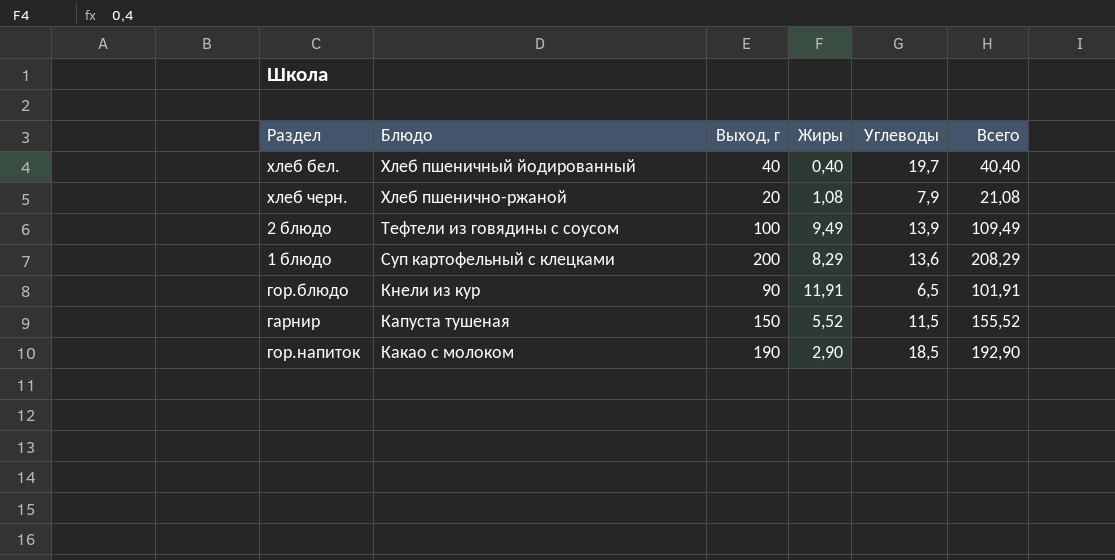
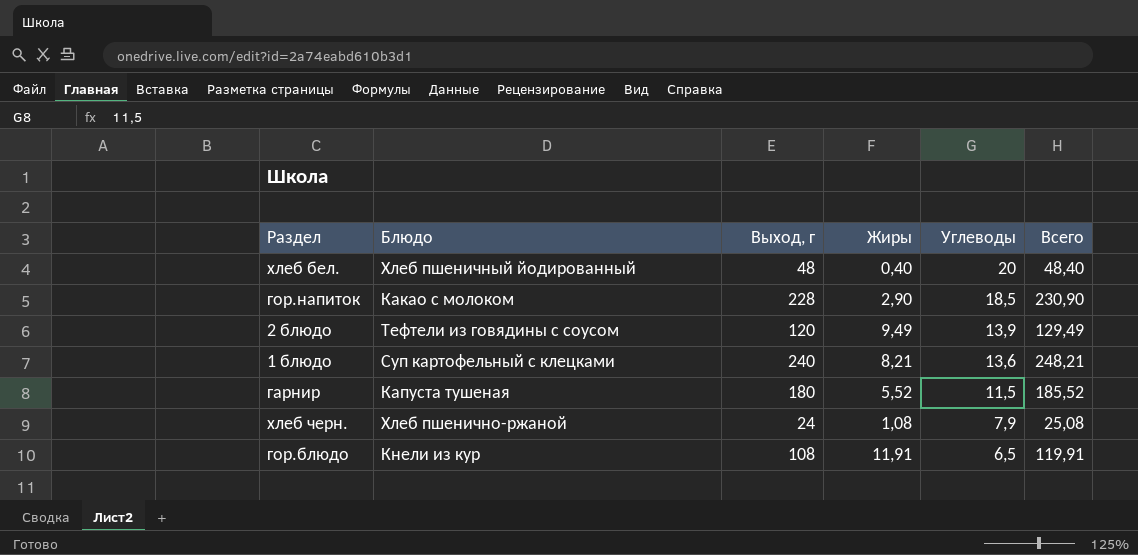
row order: Блюдо descending -> Углеводы descending
хлеб бел. | Выход, г: 40 -> 48
хлеб бел. | Углеводы: 19,7 -> 20
хлеб бел. | Всего: 40,40 -> 48,40
гор.напиток | Выход, г: 190 -> 228
гор.напиток | Всего: 192,90 -> 230,90
2 блюдо | Выход, г: 100 -> 120
2 блюдо | Всего: 109,49 -> 129,49
1 блюдо | Выход, г: 200 -> 240
1 блюдо | Жиры: 8,29 -> 8,21
1 блюдо | Всего: 208,29 -> 248,21
гарнир | Выход, г: 150 -> 180
гарнир | Всего: 155,52 -> 185,52
хлеб черн. | Выход, г: 20 -> 24
хлеб черн. | Всего: 21,08 -> 25,08
гор.блюдо | Выход, г: 90 -> 108
гор.блюдо | Всего: 101,91 -> 119,91

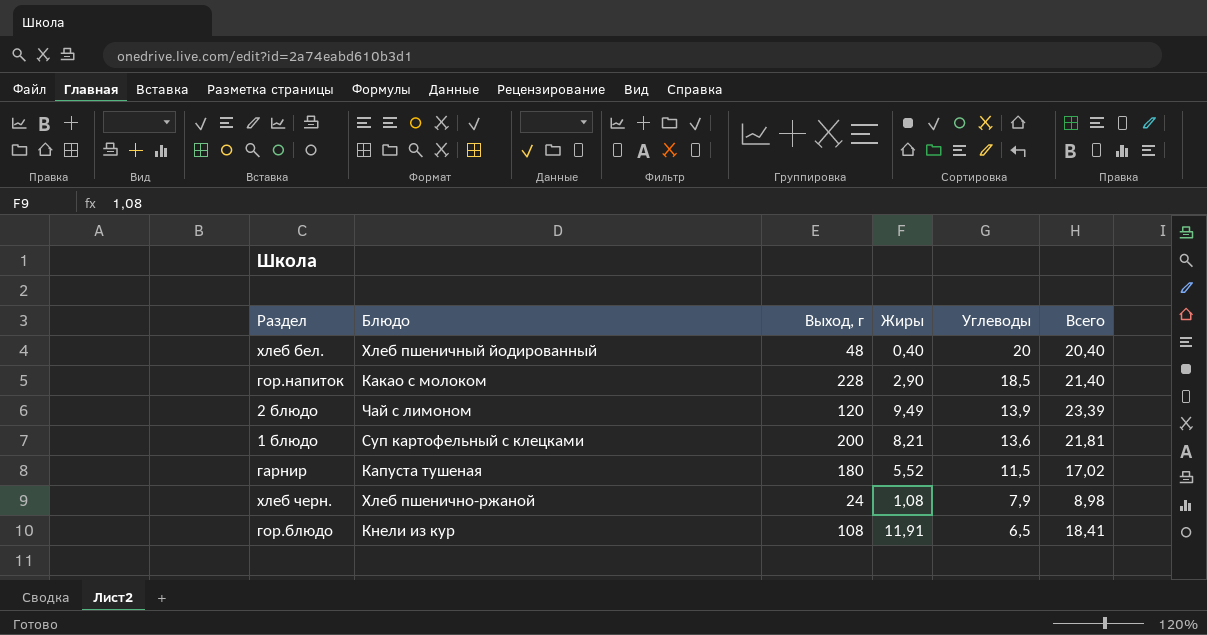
column Всего | formula: [Выход, г] + [Жиры] -> [Жиры] + [Углеводы]
2 блюдо | Блюдо: Тефтели из говядины с соусом -> Чай с лимоном
1 блюдо | Выход, г: 240 -> 200

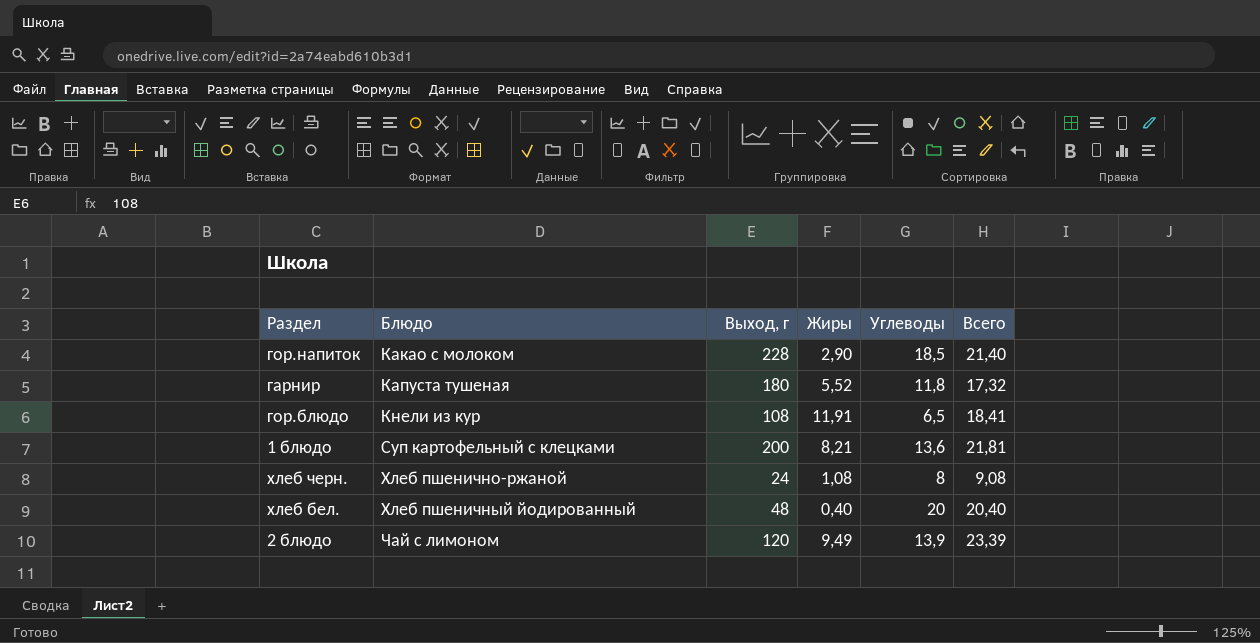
row order: Углеводы descending -> Блюдо ascending
гарнир | Углеводы: 11,5 -> 11,8
гарнир | Всего: 17,02 -> 17,32
хлеб черн. | Углеводы: 7,9 -> 8
хлеб черн. | Всего: 8,98 -> 9,08

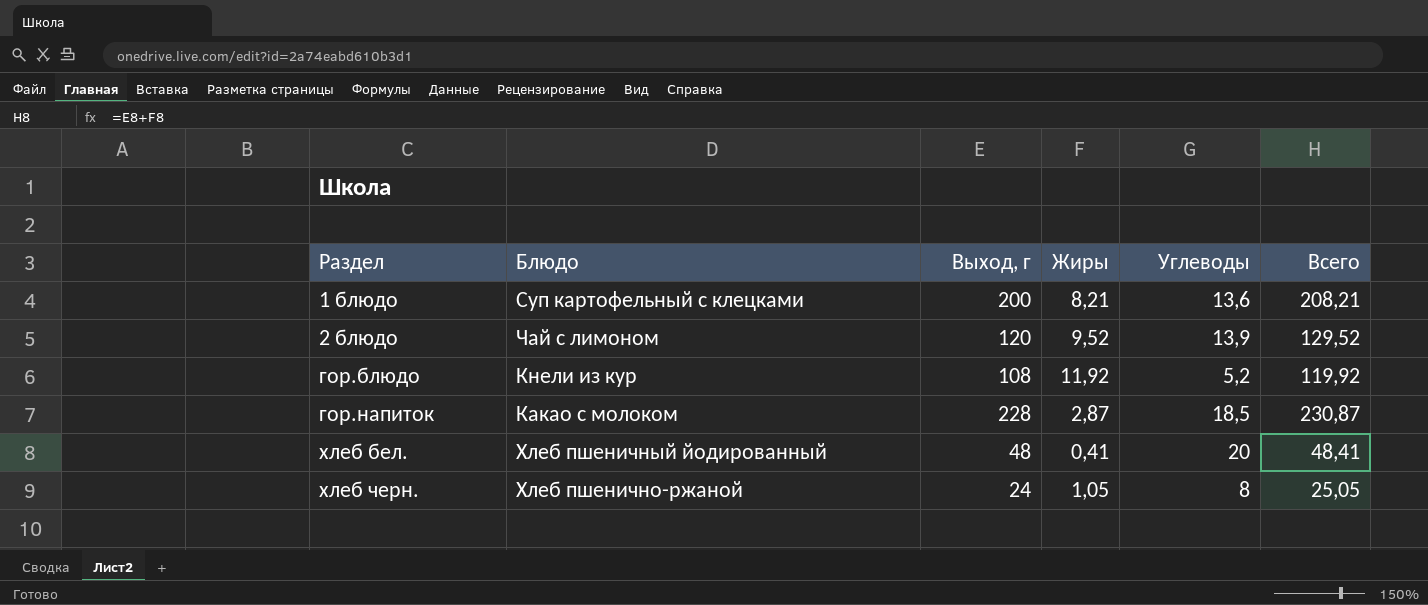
row order: Блюдо ascending -> Раздел ascending
column Всего | formula: [Жиры] + [Углеводы] -> [Выход, г] + [Жиры]
row гарнир: Капуста тушеная | 180 | 5,52 | 11,8 | 17,32 -> none
2 блюдо | Жиры: 9,49 -> 9,52
гор.блюдо | Жиры: 11,91 -> 11,92
гор.блюдо | Углеводы: 6,5 -> 5,2
гор.напиток | Жиры: 2,90 -> 2,87
хлеб бел. | Жиры: 0,40 -> 0,41
хлеб черн. | Жиры: 1,08 -> 1,05

